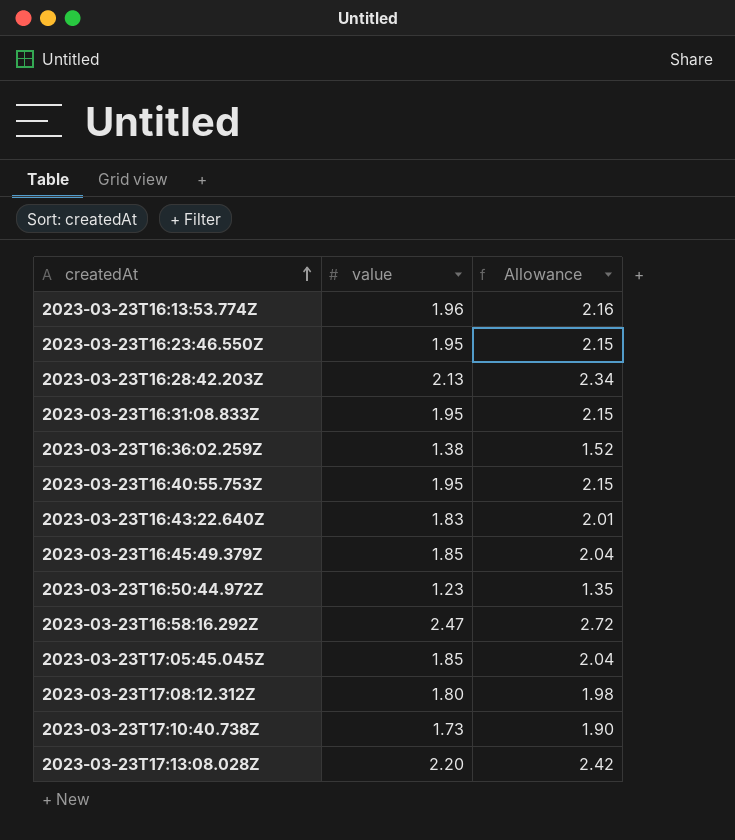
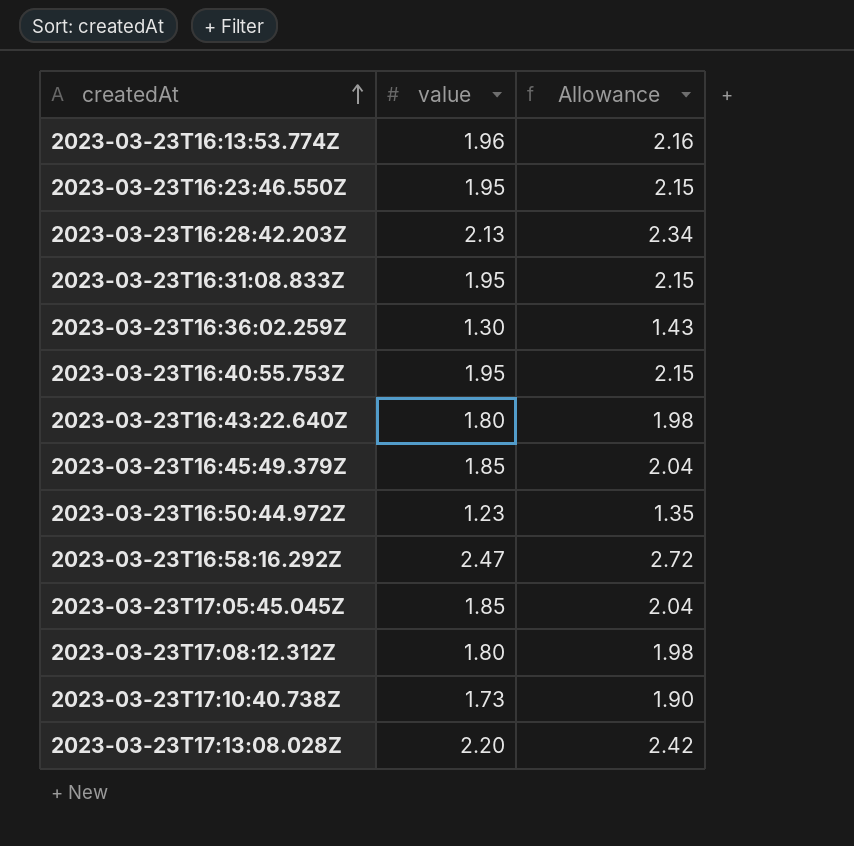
2023-03-23T16:36:02.259Z | value: 1.38 -> 1.30
2023-03-23T16:36:02.259Z | Allowance: 1.52 -> 1.43
2023-03-23T16:43:22.640Z | value: 1.83 -> 1.80
2023-03-23T16:43:22.640Z | Allowance: 2.01 -> 1.98

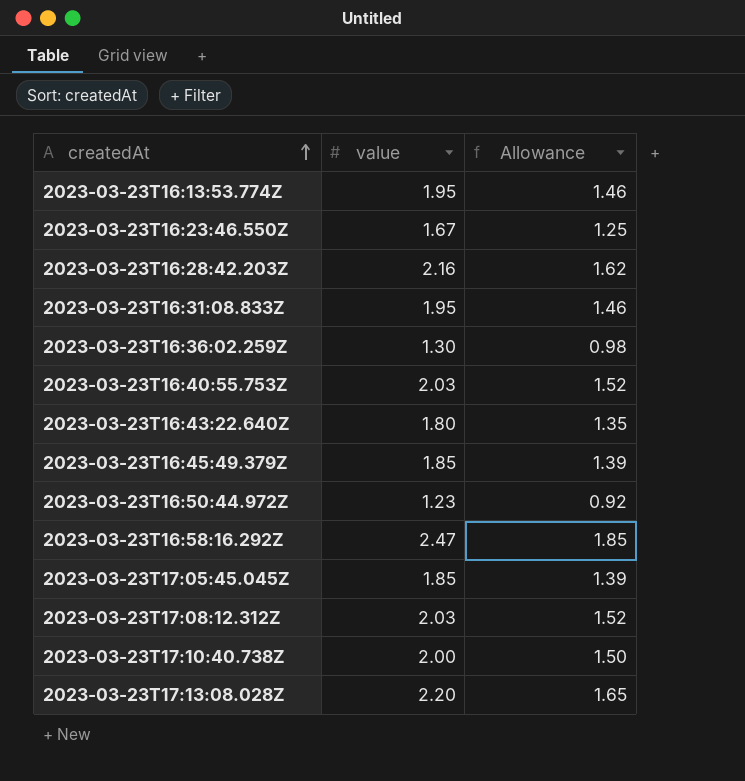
column Allowance | formula: [value] * 1.1 -> [value] * 0.75
2023-03-23T16:13:53.774Z | value: 1.96 -> 1.95
2023-03-23T16:23:46.550Z | value: 1.95 -> 1.67
2023-03-23T16:28:42.203Z | value: 2.13 -> 2.16
2023-03-23T16:40:55.753Z | value: 1.95 -> 2.03
2023-03-23T17:08:12.312Z | value: 1.80 -> 2.03
2023-03-23T17:10:40.738Z | value: 1.73 -> 2.00

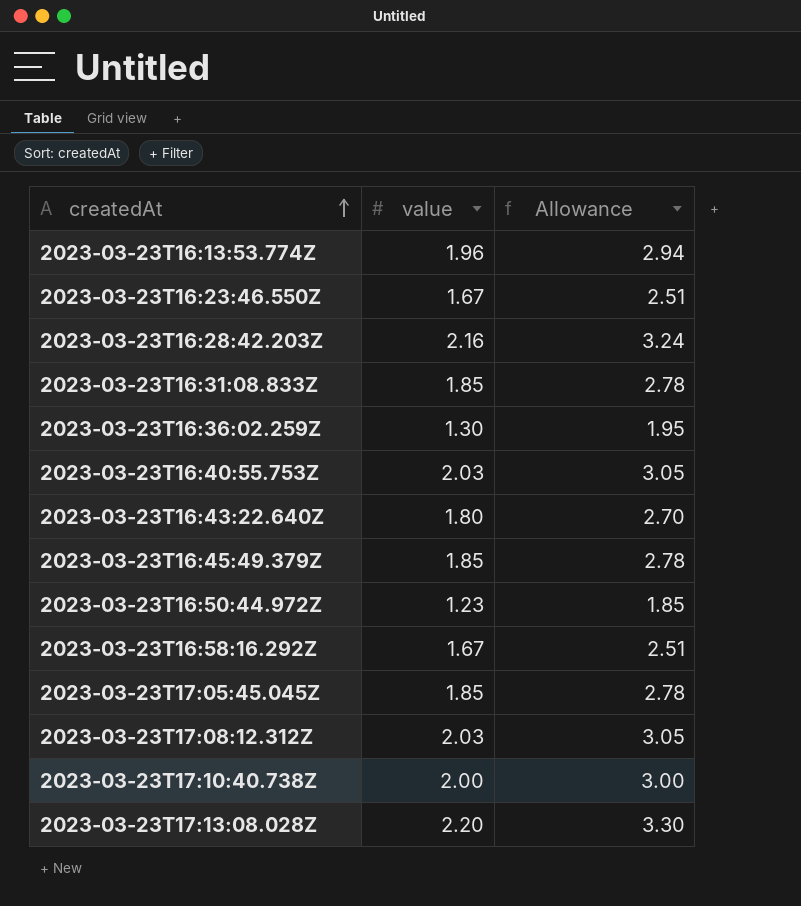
column Allowance | formula: [value] * 0.75 -> [value] * 1.5
2023-03-23T16:13:53.774Z | value: 1.95 -> 1.96
2023-03-23T16:31:08.833Z | value: 1.95 -> 1.85
2023-03-23T16:58:16.292Z | value: 2.47 -> 1.67

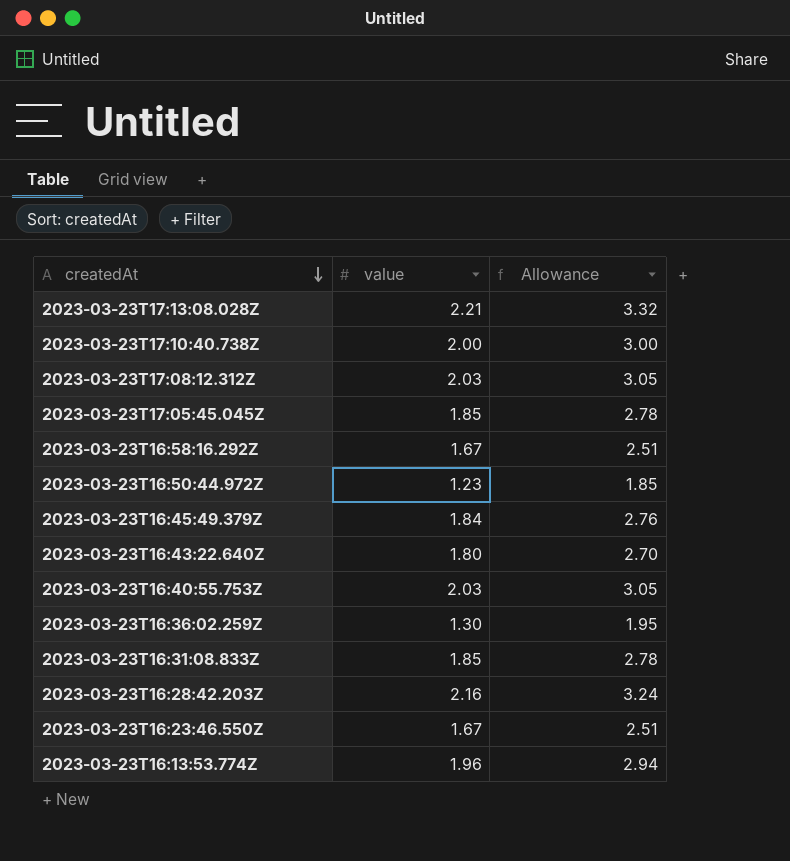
row order: createdAt ascending -> createdAt descending
2023-03-23T17:13:08.028Z | value: 2.20 -> 2.21
2023-03-23T17:13:08.028Z | Allowance: 3.30 -> 3.32
2023-03-23T16:45:49.379Z | value: 1.85 -> 1.84
2023-03-23T16:45:49.379Z | Allowance: 2.78 -> 2.76

